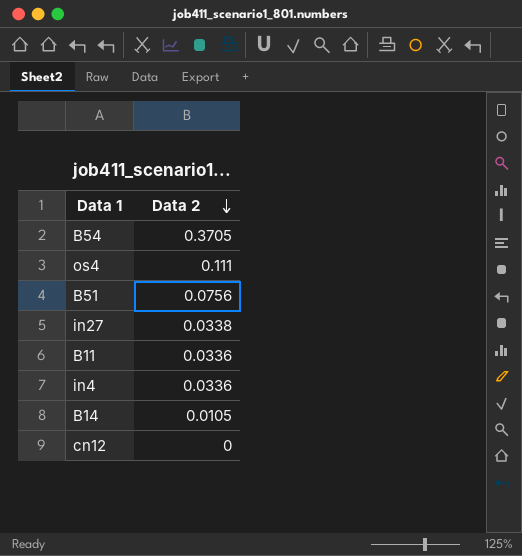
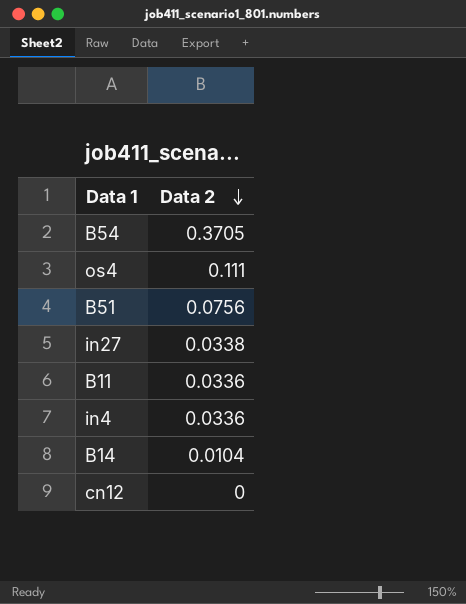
B14 | Data 2: 0.0105 -> 0.0104

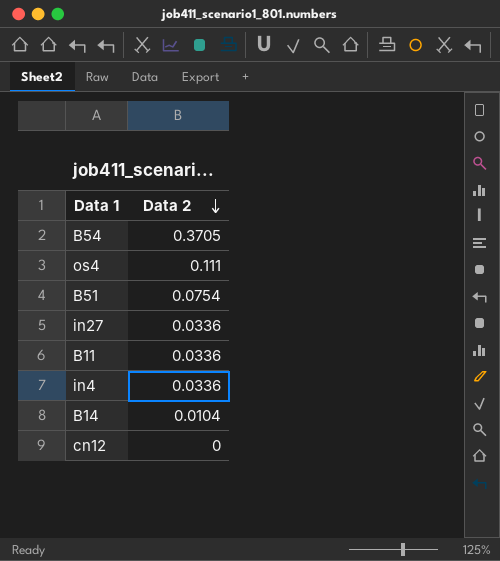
B51 | Data 2: 0.0756 -> 0.0754
in27 | Data 2: 0.0338 -> 0.0336

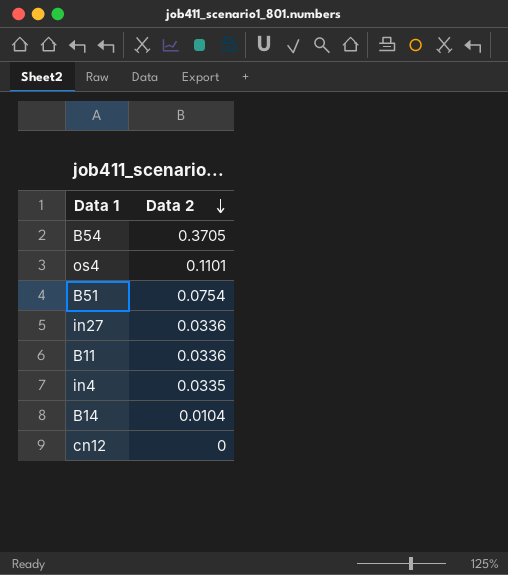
os4 | Data 2: 0.111 -> 0.1101
in4 | Data 2: 0.0336 -> 0.0335

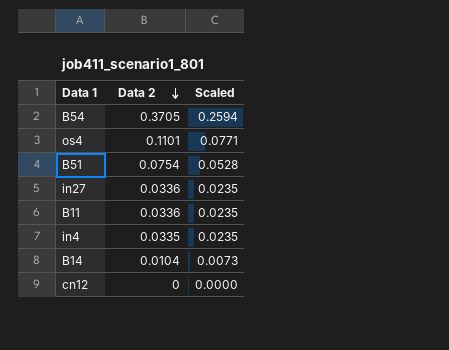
column Scaled | formula: none -> [Data 2] * 0.7

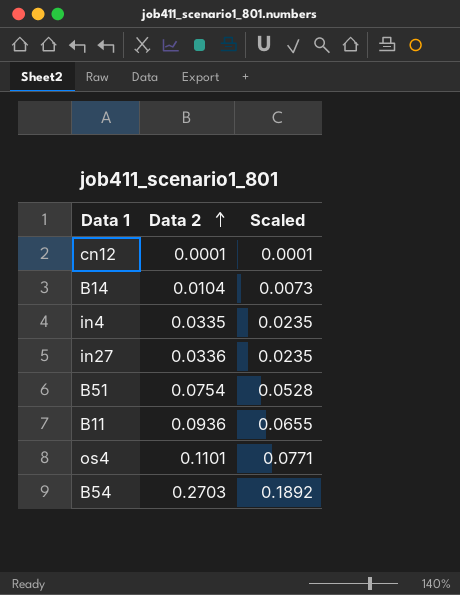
row order: Data 2 descending -> Data 2 ascending
cn12 | Data 2: 0 -> 0.0001
cn12 | Scaled: 0.0000 -> 0.0001
B11 | Data 2: 0.0336 -> 0.0936
B11 | Scaled: 0.0235 -> 0.0655
B54 | Data 2: 0.3705 -> 0.2703
B54 | Scaled: 0.2594 -> 0.1892

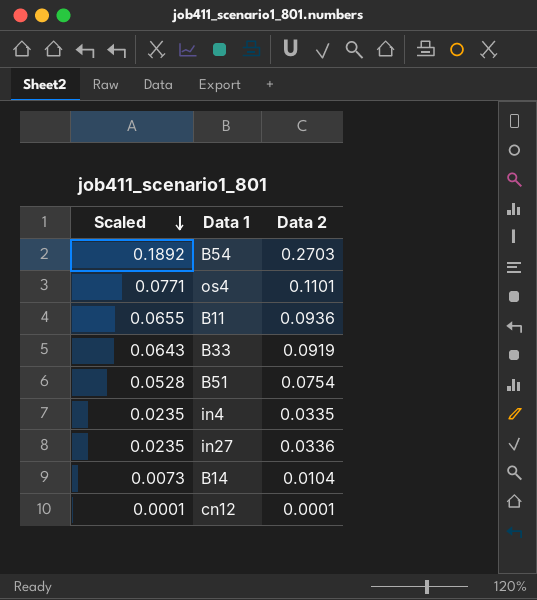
row order: Data 2 ascending -> Scaled descending
column Scaled | position: 3 -> 1
row B33: none -> 0.0643 | 0.0919

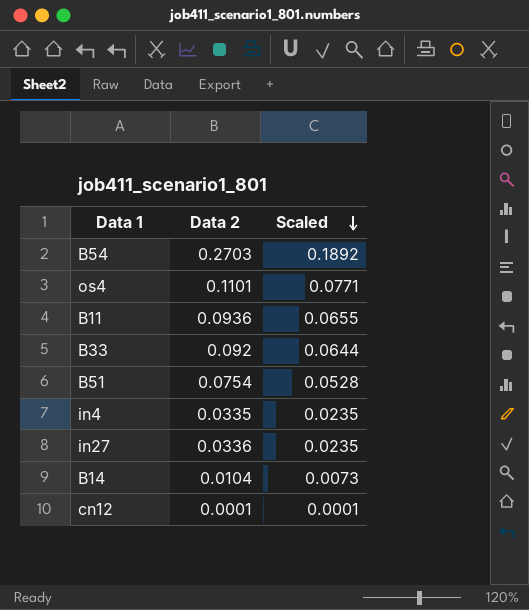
column Scaled | position: 1 -> 3
B33 | Data 2: 0.0919 -> 0.092
B33 | Scaled: 0.0643 -> 0.0644

